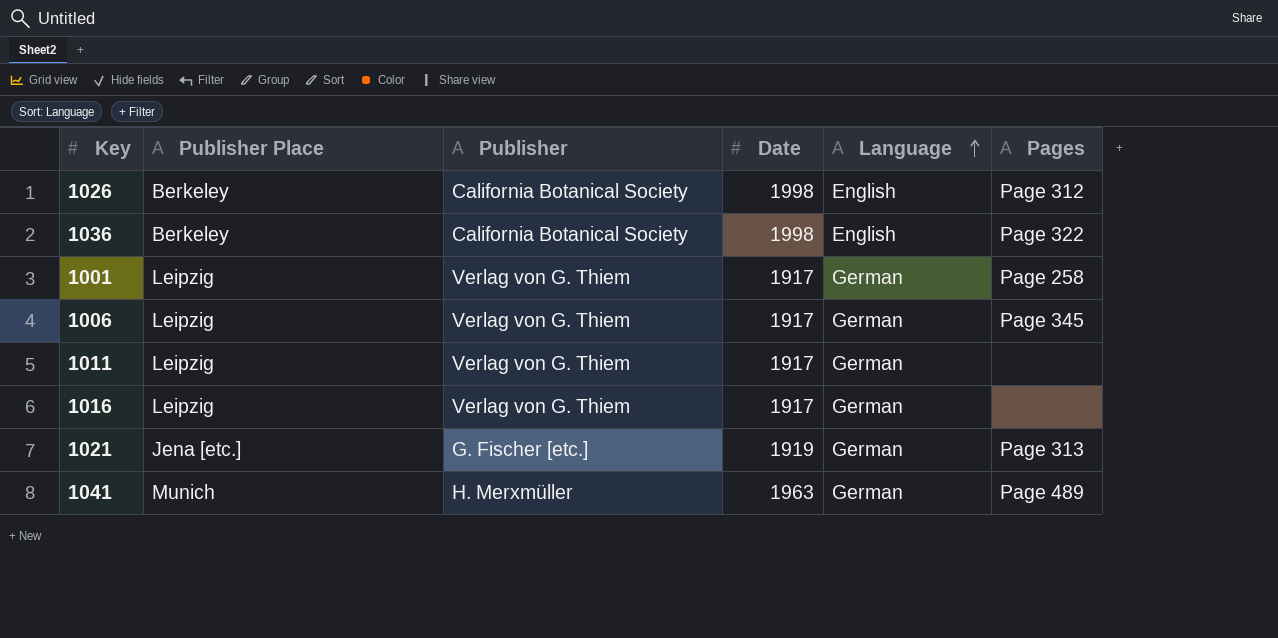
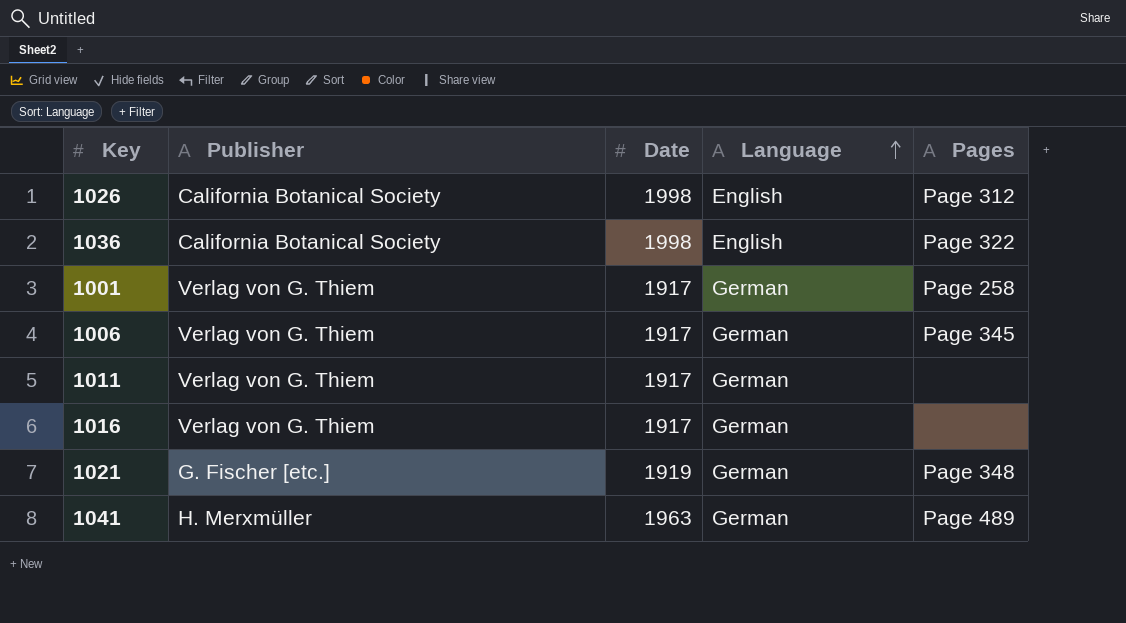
column Publisher Place | position: 2 -> none
1021 | Pages: Page 313 -> Page 348

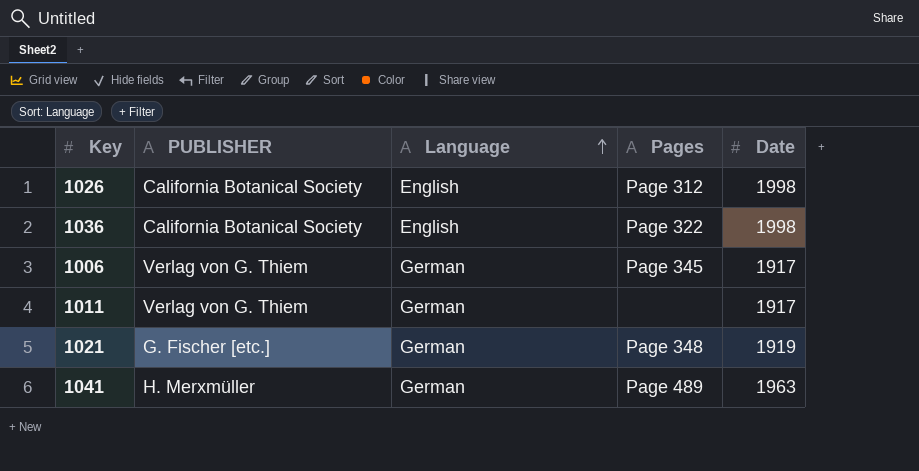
column name: Publisher -> PUBLISHER
column Date | position: 3 -> 5
row 1001: Verlag von G. Thiem | 1917 | German | Page 258 -> none
row 1016: Verlag von G. Thiem | 1917 | German | none -> none

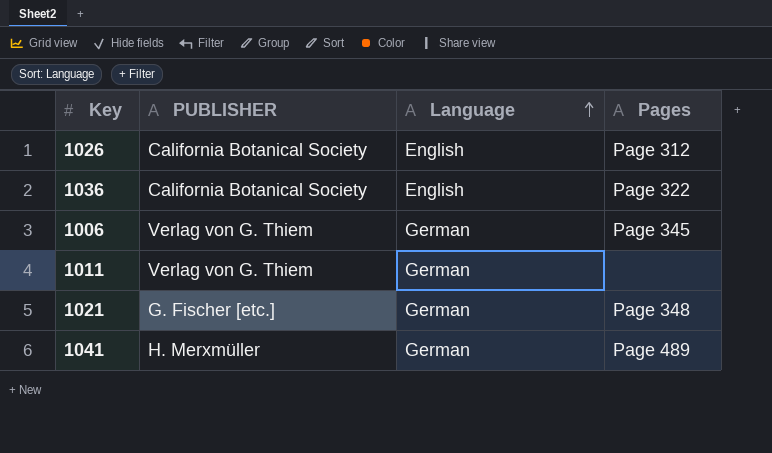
column Date | position: 5 -> none

